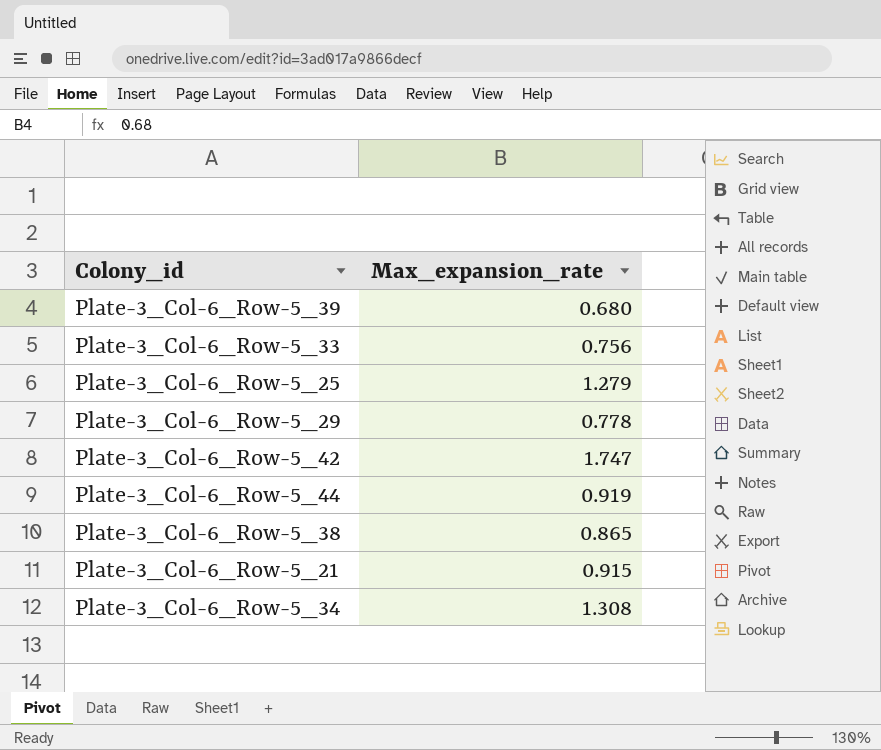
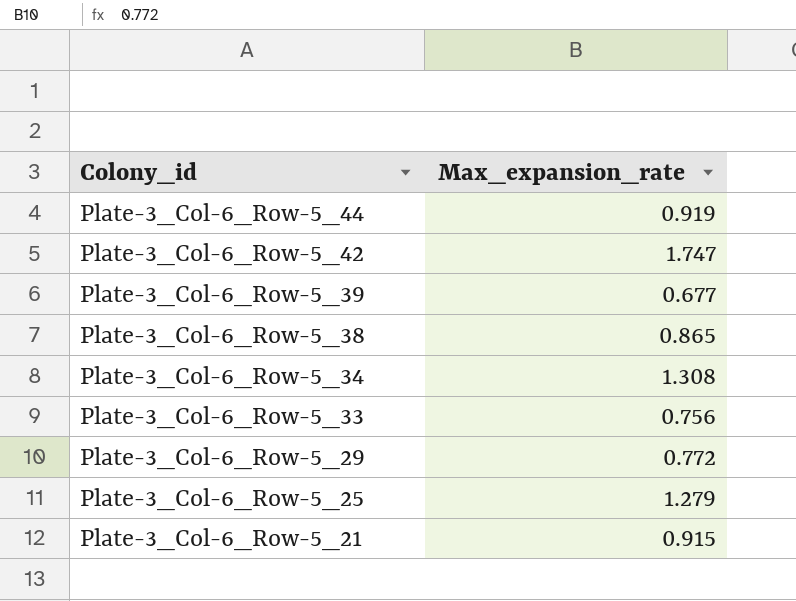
row order: none -> Colony_id descending
Plate-3_Col-6_Row-5_39 | Max_expansion_rate: 0.680 -> 0.677
Plate-3_Col-6_Row-5_29 | Max_expansion_rate: 0.778 -> 0.772

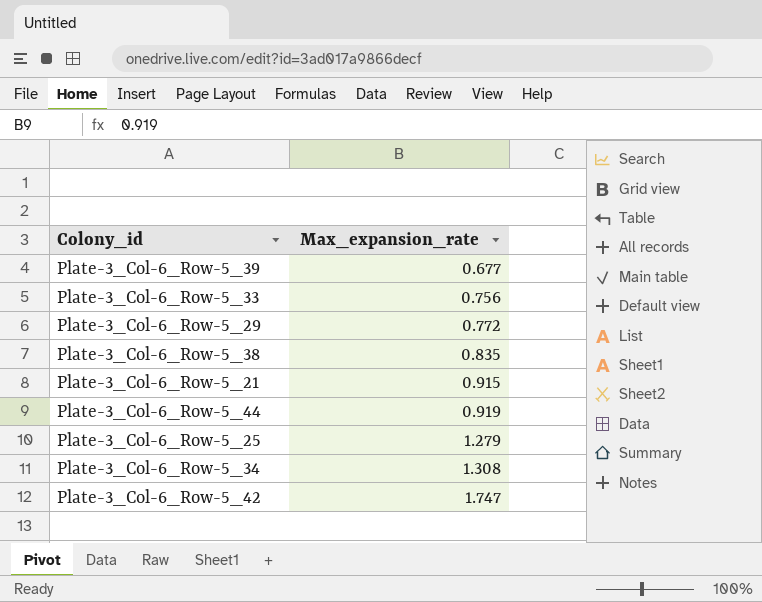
row order: Colony_id descending -> Max_expansion_rate ascending
Plate-3_Col-6_Row-5_38 | Max_expansion_rate: 0.865 -> 0.835

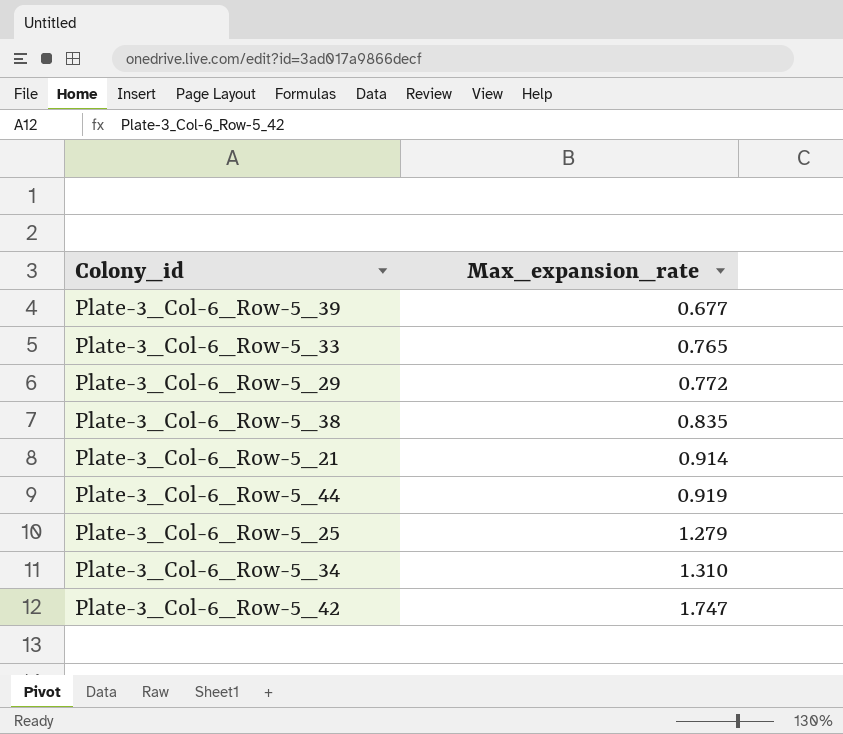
Plate-3_Col-6_Row-5_33 | Max_expansion_rate: 0.756 -> 0.765
Plate-3_Col-6_Row-5_21 | Max_expansion_rate: 0.915 -> 0.914
Plate-3_Col-6_Row-5_34 | Max_expansion_rate: 1.308 -> 1.310

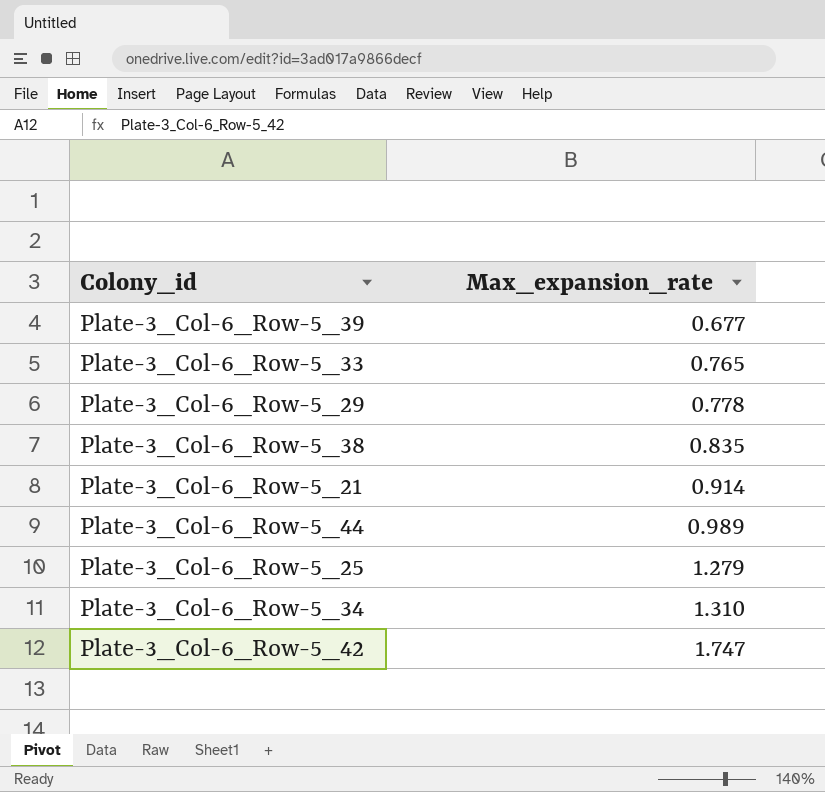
Plate-3_Col-6_Row-5_29 | Max_expansion_rate: 0.772 -> 0.778
Plate-3_Col-6_Row-5_44 | Max_expansion_rate: 0.919 -> 0.989

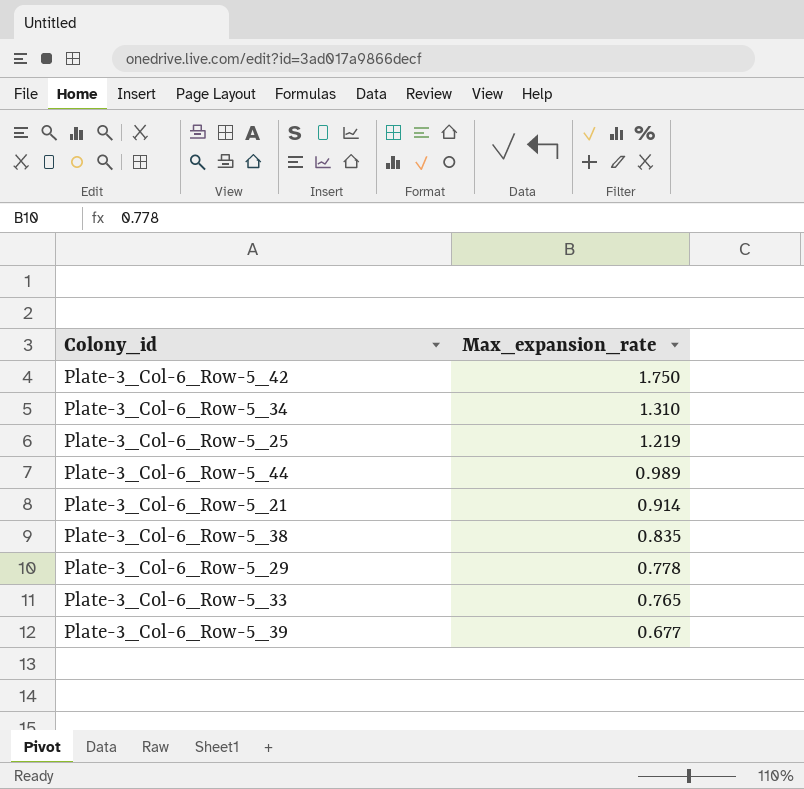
row order: Max_expansion_rate ascending -> Max_expansion_rate descending
Plate-3_Col-6_Row-5_42 | Max_expansion_rate: 1.747 -> 1.750
Plate-3_Col-6_Row-5_25 | Max_expansion_rate: 1.279 -> 1.219

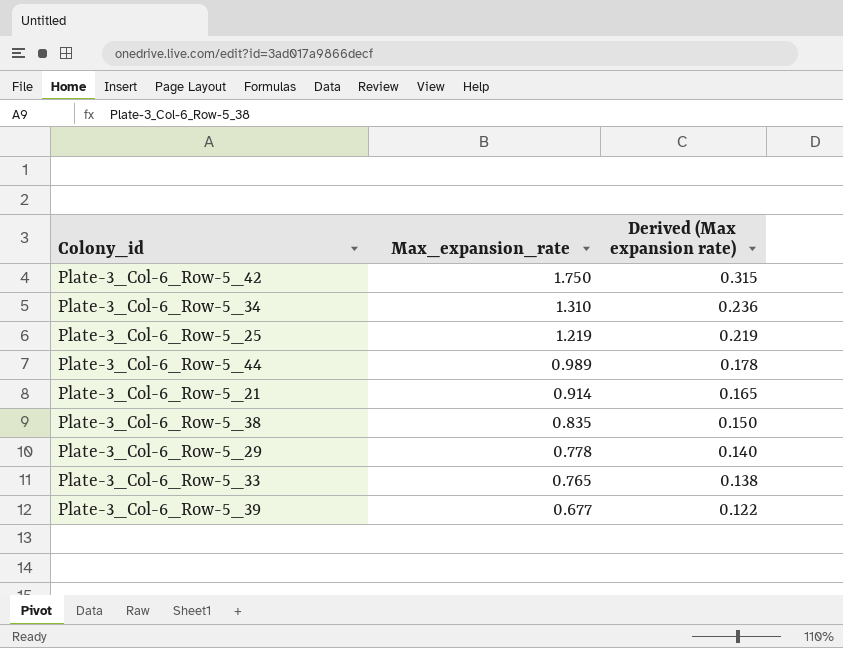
column Derived (Max expansion rate) | formula: none -> [Max_expansion_rate] * 0.18

